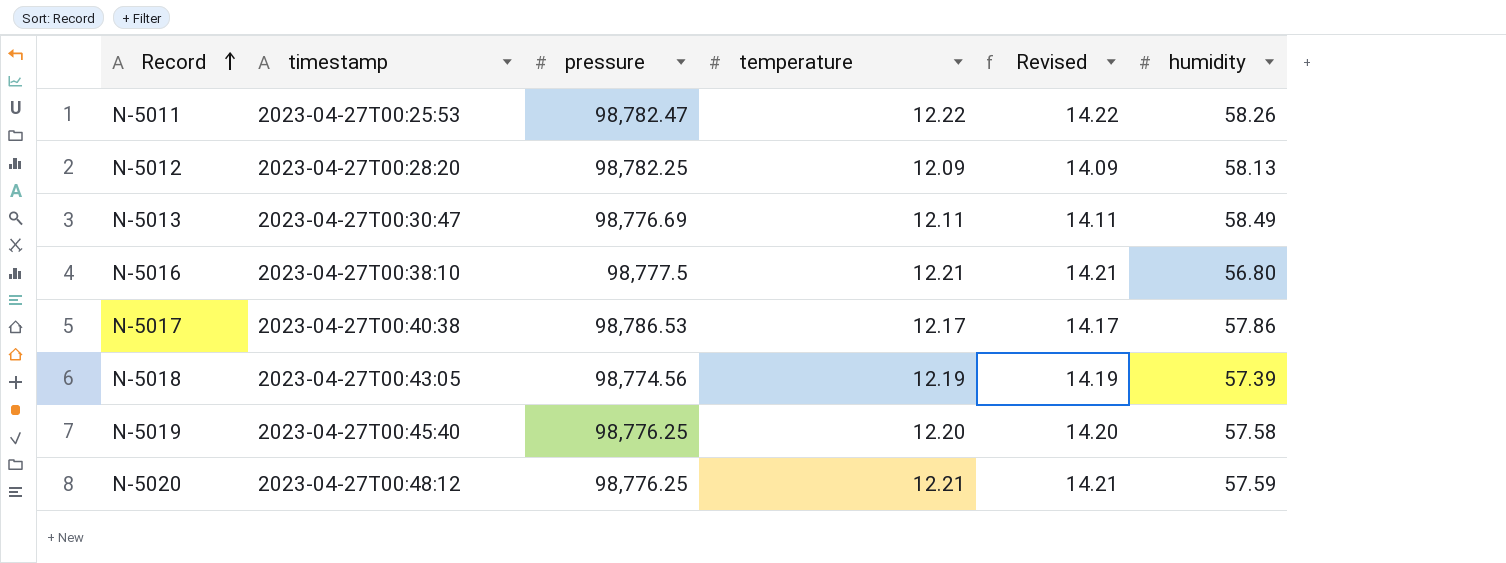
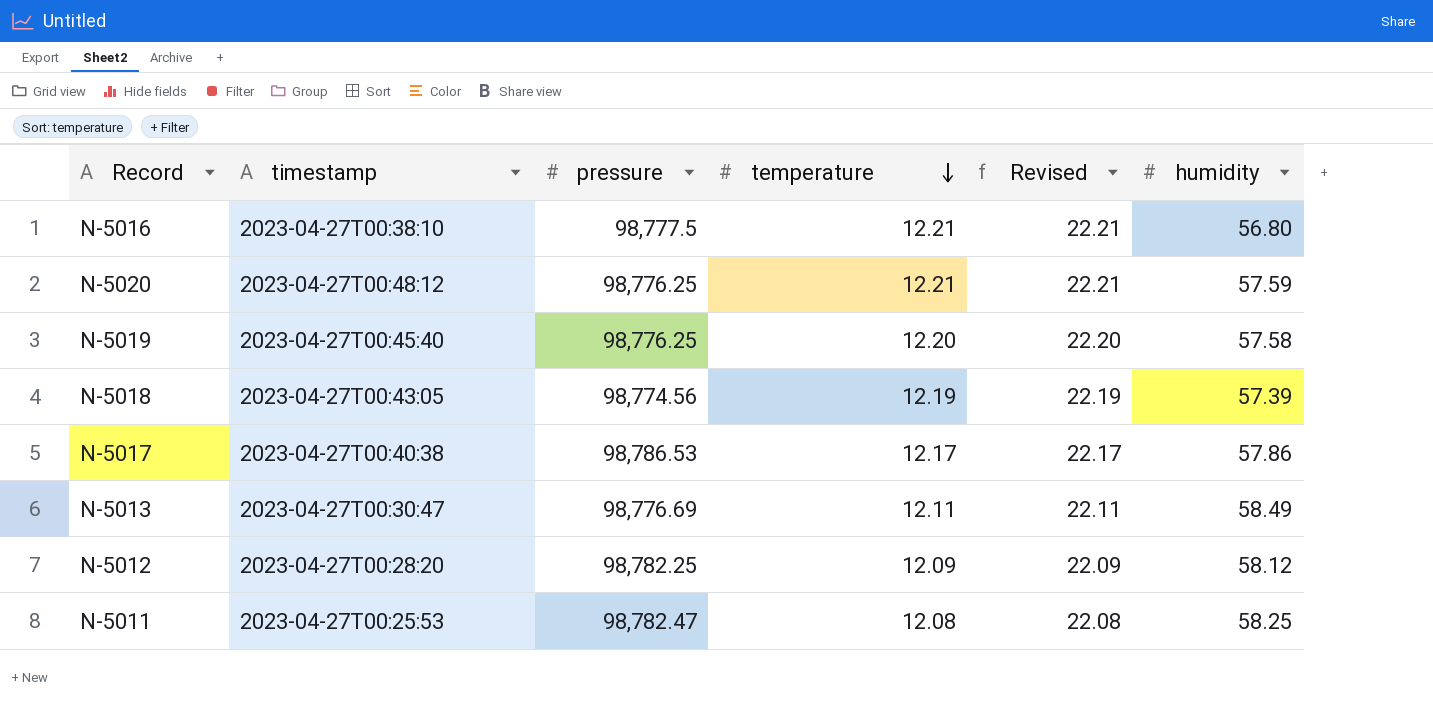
row order: Record ascending -> temperature descending
column Revised | formula: [temperature] + 2 -> [temperature] + 10
N-5012 | humidity: 58.13 -> 58.12
N-5011 | temperature: 12.22 -> 12.08
N-5011 | humidity: 58.26 -> 58.25

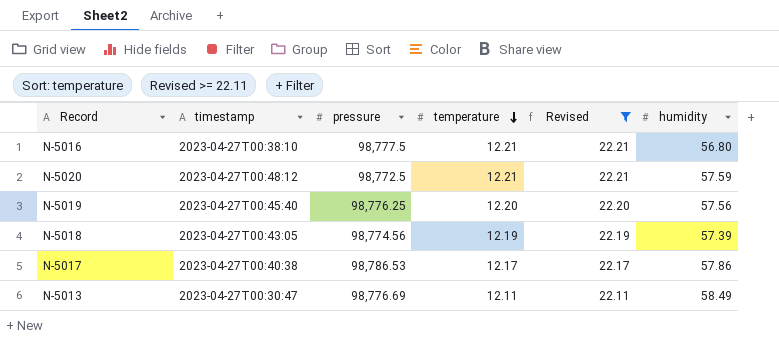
filter: none -> Revised >= 22.11
N-5020 | pressure: 98,776.25 -> 98,772.5
N-5019 | humidity: 57.58 -> 57.56

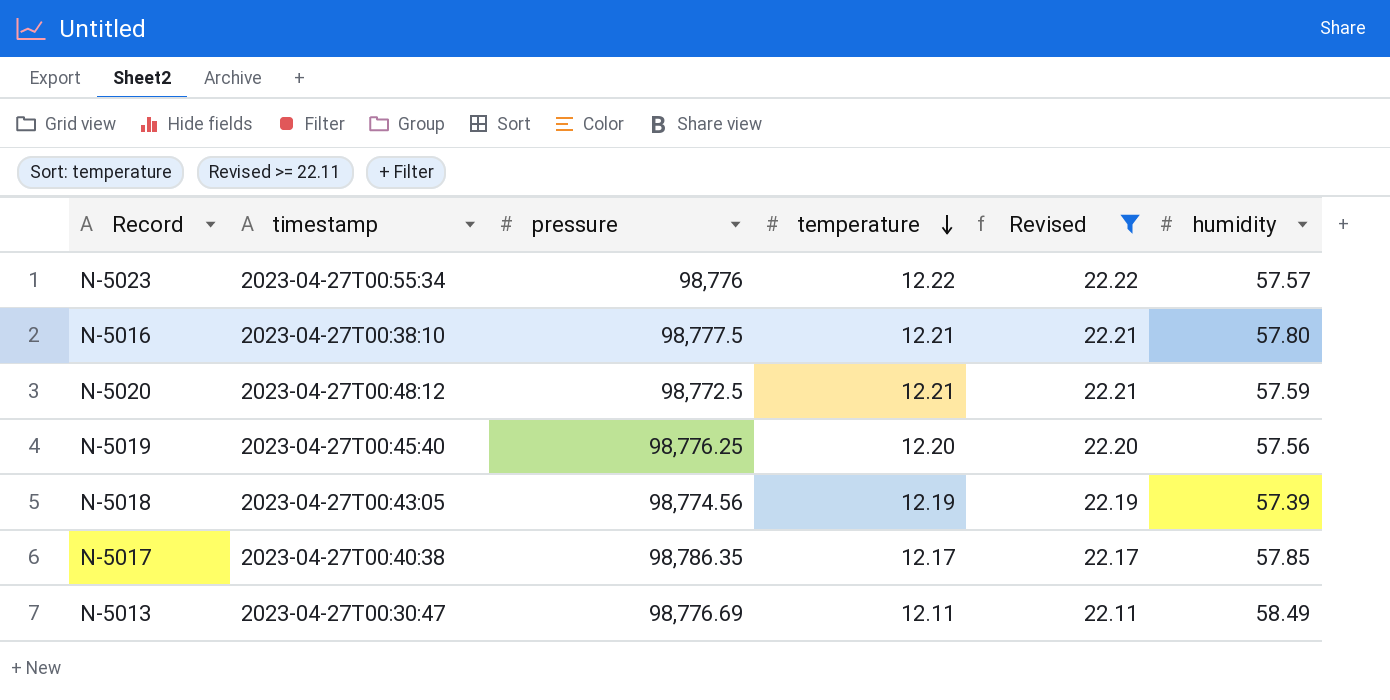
row N-5023: none -> 2023-04-27T00:55:34 | 98,776 | 12.22 | 22.22 | 57.57
N-5016 | humidity: 56.80 -> 57.80
N-5017 | pressure: 98,786.53 -> 98,786.35
N-5017 | humidity: 57.86 -> 57.85

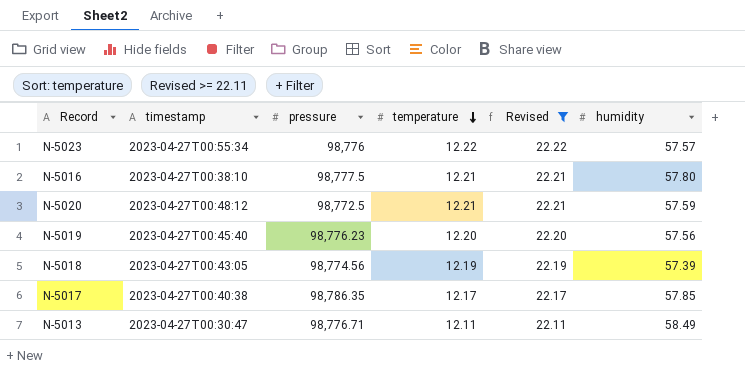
N-5019 | pressure: 98,776.25 -> 98,776.23
N-5013 | pressure: 98,776.69 -> 98,776.71

